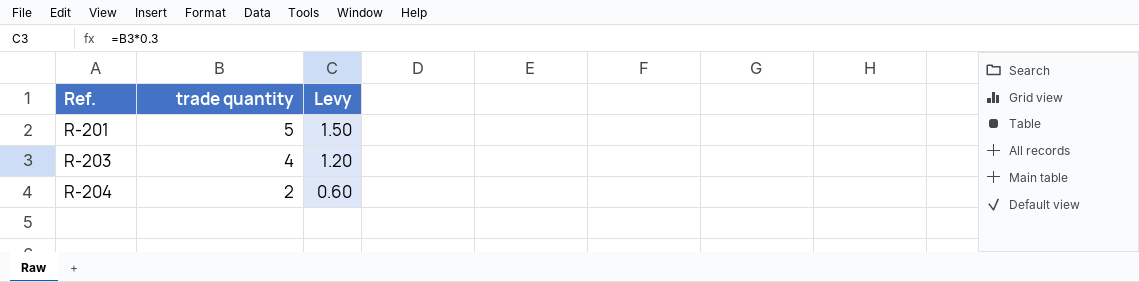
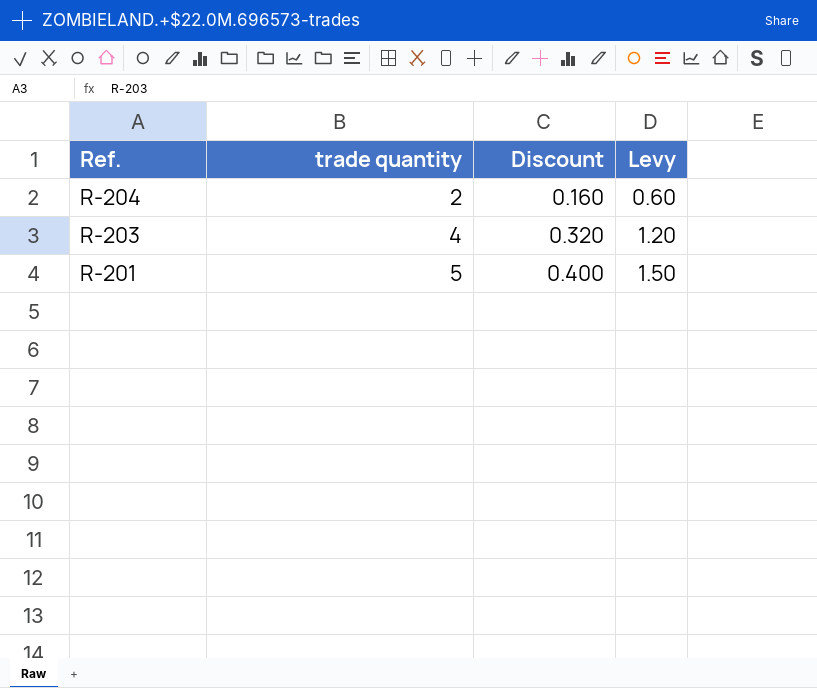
row order: Ref. ascending -> Ref. descending
column Discount | formula: none -> [trade quantity] * 0.08

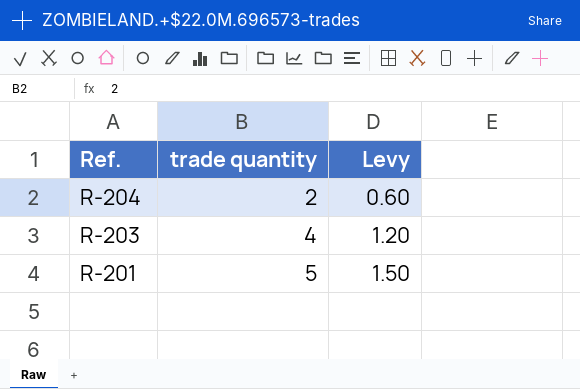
column Discount | formula: [trade quantity] * 0.08 -> none

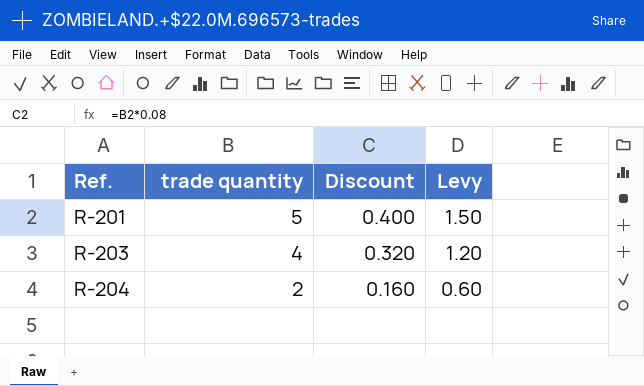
row order: Ref. descending -> Ref. ascending
column Discount | formula: none -> [trade quantity] * 0.08

